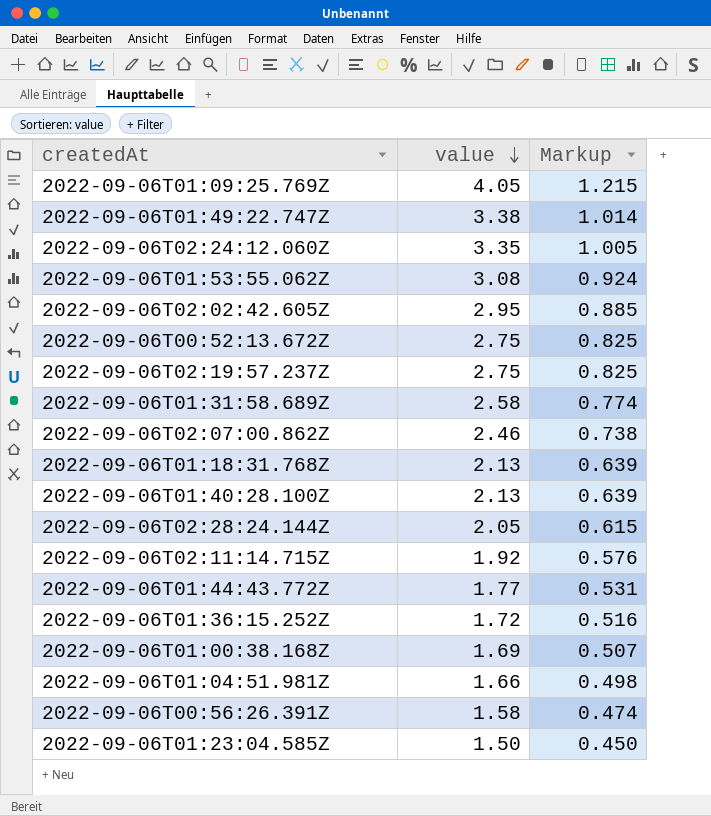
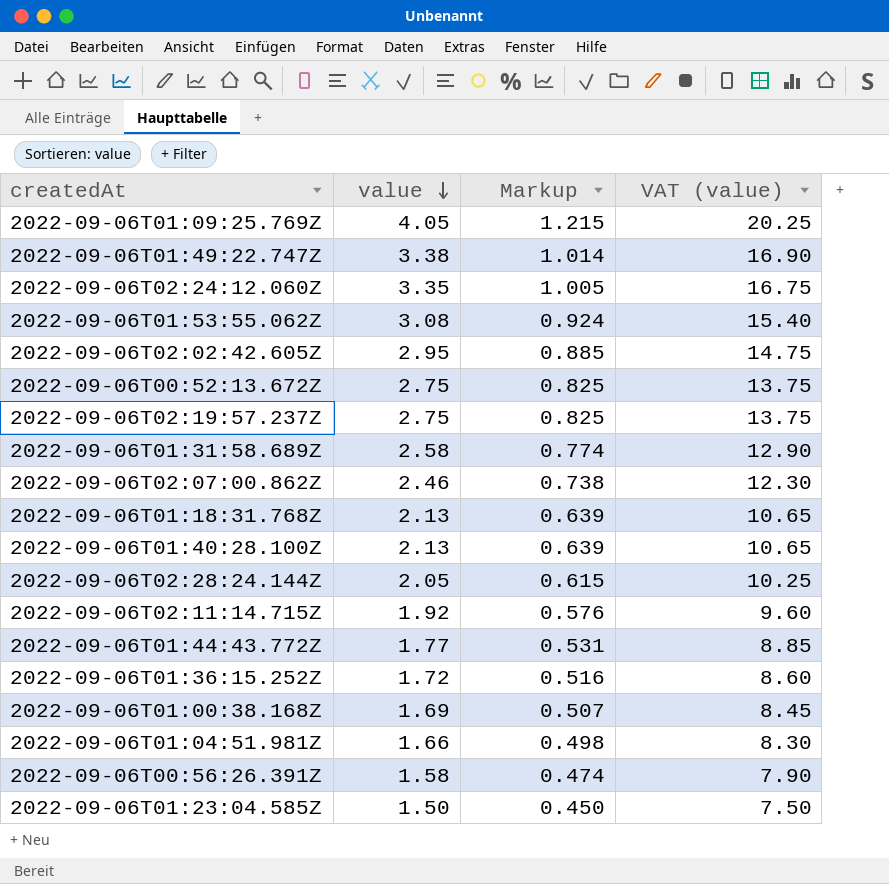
column VAT (value) | formula: none -> [value] * 5

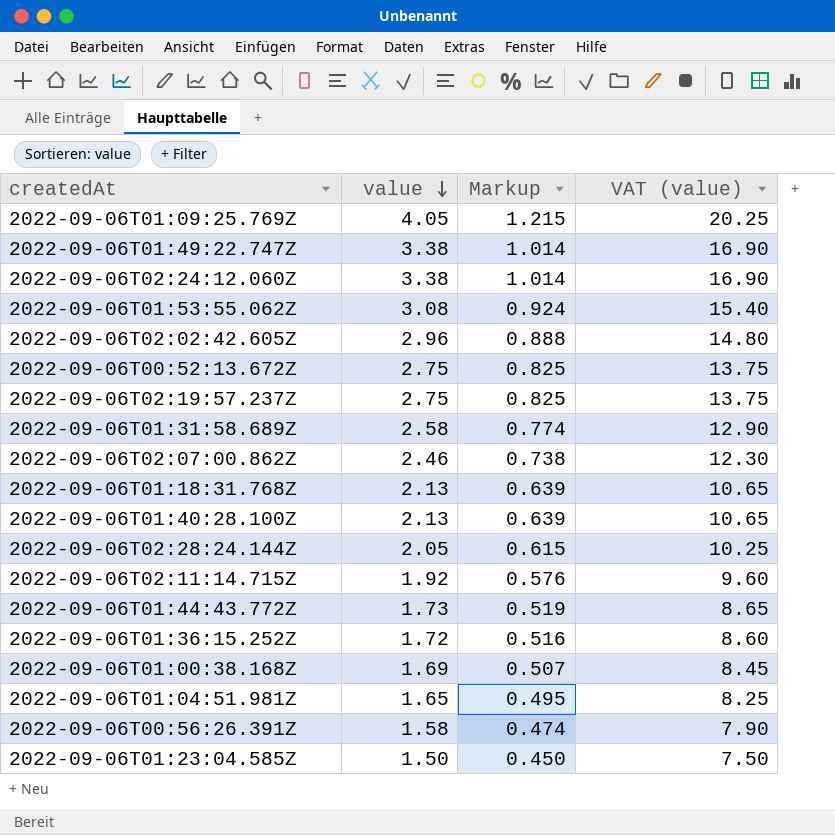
2022-09-06T02:24:12.060Z | value: 3.35 -> 3.38
2022-09-06T02:24:12.060Z | Markup: 1.005 -> 1.014
2022-09-06T02:24:12.060Z | VAT (value): 16.75 -> 16.90
2022-09-06T02:02:42.605Z | value: 2.95 -> 2.96
2022-09-06T02:02:42.605Z | Markup: 0.885 -> 0.888
2022-09-06T02:02:42.605Z | VAT (value): 14.75 -> 14.80
2022-09-06T01:44:43.772Z | value: 1.77 -> 1.73
2022-09-06T01:44:43.772Z | Markup: 0.531 -> 0.519
2022-09-06T01:44:43.772Z | VAT (value): 8.85 -> 8.65
2022-09-06T01:04:51.981Z | value: 1.66 -> 1.65
2022-09-06T01:04:51.981Z | Markup: 0.498 -> 0.495
2022-09-06T01:04:51.981Z | VAT (value): 8.30 -> 8.25

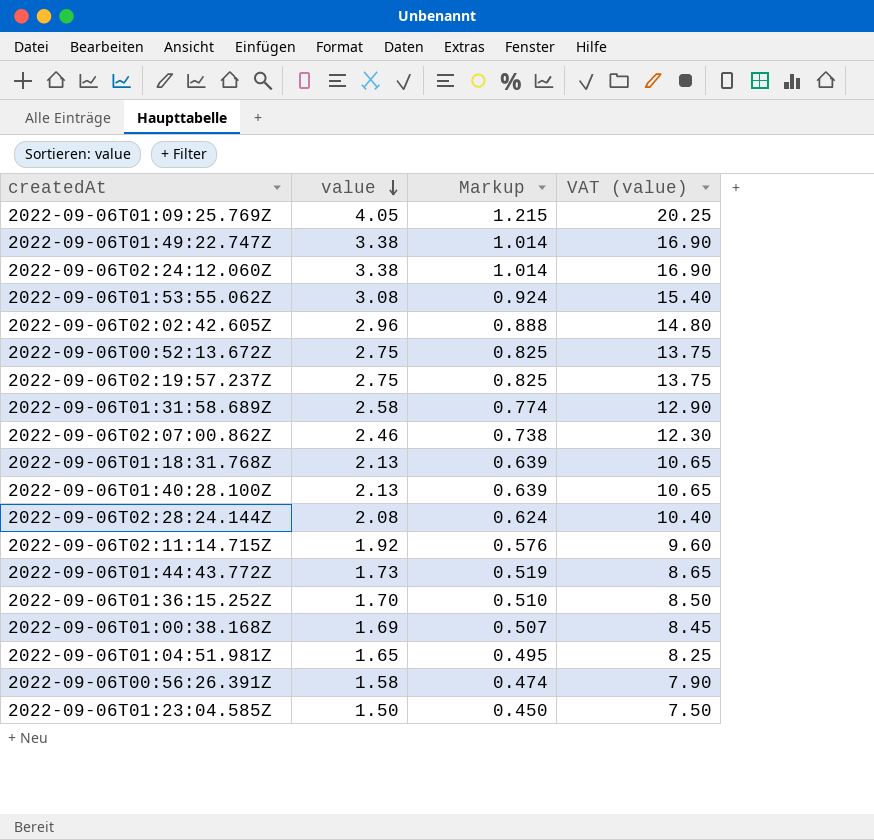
2022-09-06T02:28:24.144Z | value: 2.05 -> 2.08
2022-09-06T02:28:24.144Z | Markup: 0.615 -> 0.624
2022-09-06T02:28:24.144Z | VAT (value): 10.25 -> 10.40
2022-09-06T01:36:15.252Z | value: 1.72 -> 1.70
2022-09-06T01:36:15.252Z | Markup: 0.516 -> 0.510
2022-09-06T01:36:15.252Z | VAT (value): 8.60 -> 8.50

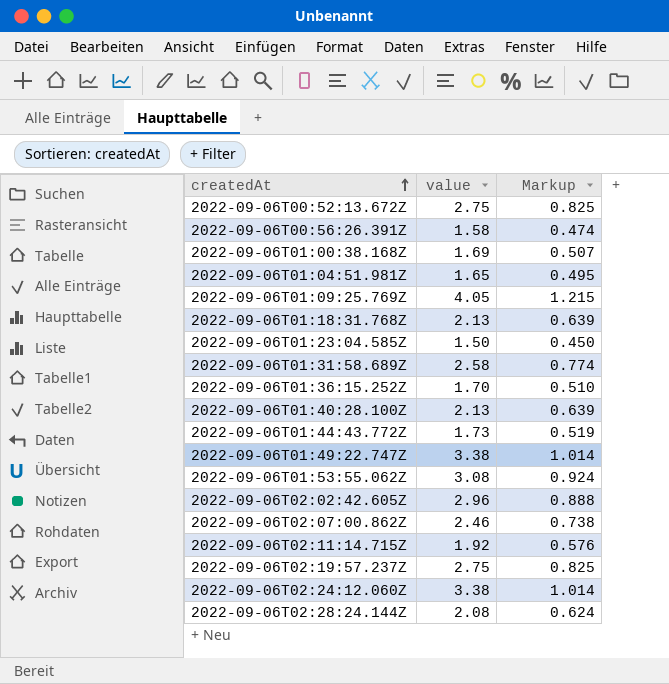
row order: value descending -> createdAt ascending
column VAT (value) | formula: [value] * 5 -> none

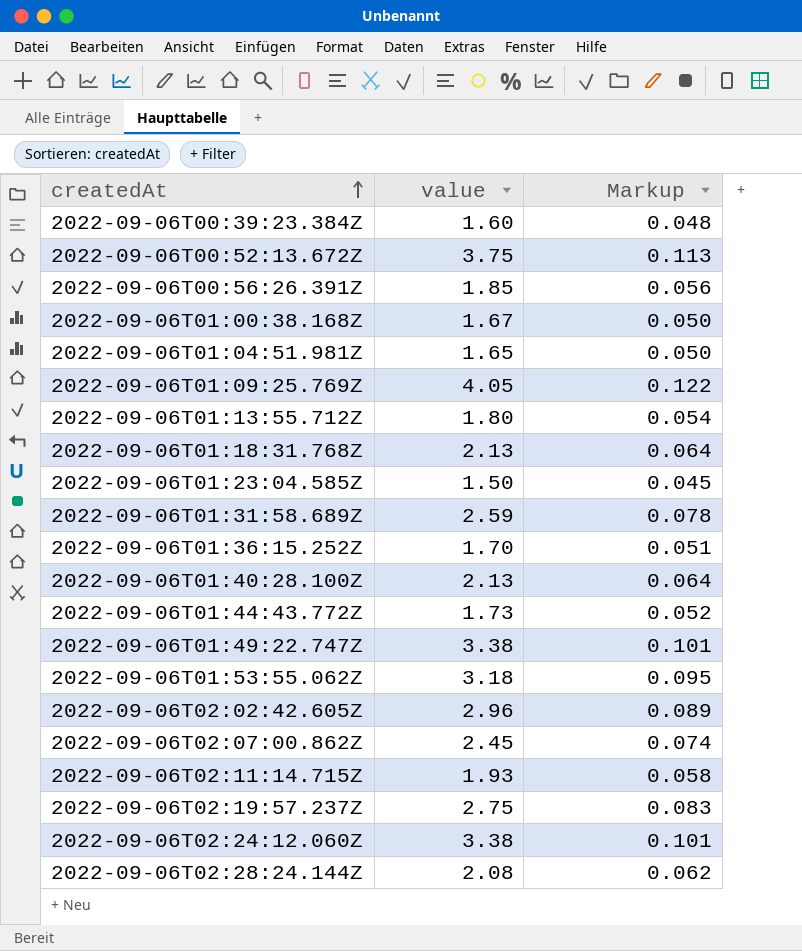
column Markup | formula: [value] * 0.3 -> [value] * 0.03
row 2022-09-06T00:39:23.384Z: none -> 1.60 | 0.048
2022-09-06T00:52:13.672Z | value: 2.75 -> 3.75
2022-09-06T00:56:26.391Z | value: 1.58 -> 1.85
2022-09-06T01:00:38.168Z | value: 1.69 -> 1.67
row 2022-09-06T01:13:55.712Z: none -> 1.80 | 0.054
2022-09-06T01:31:58.689Z | value: 2.58 -> 2.59
2022-09-06T01:53:55.062Z | value: 3.08 -> 3.18
2022-09-06T02:07:00.862Z | value: 2.46 -> 2.45
2022-09-06T02:11:14.715Z | value: 1.92 -> 1.93

